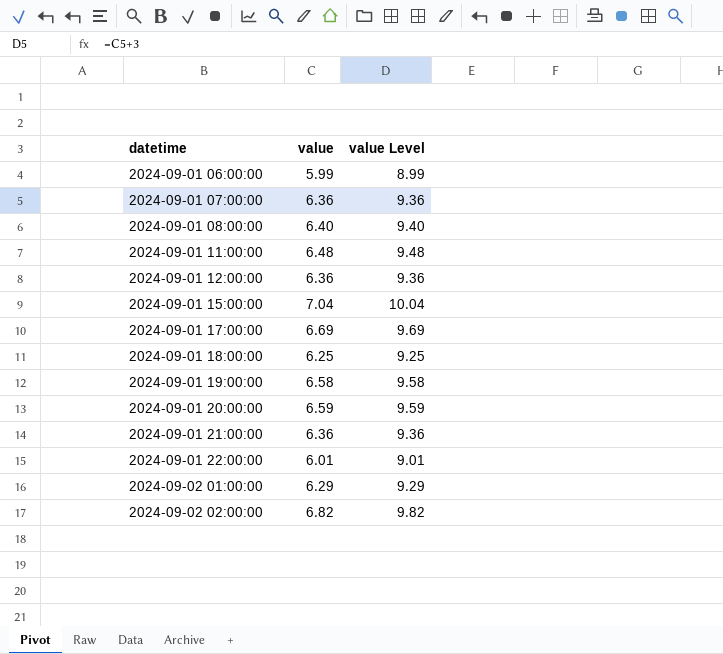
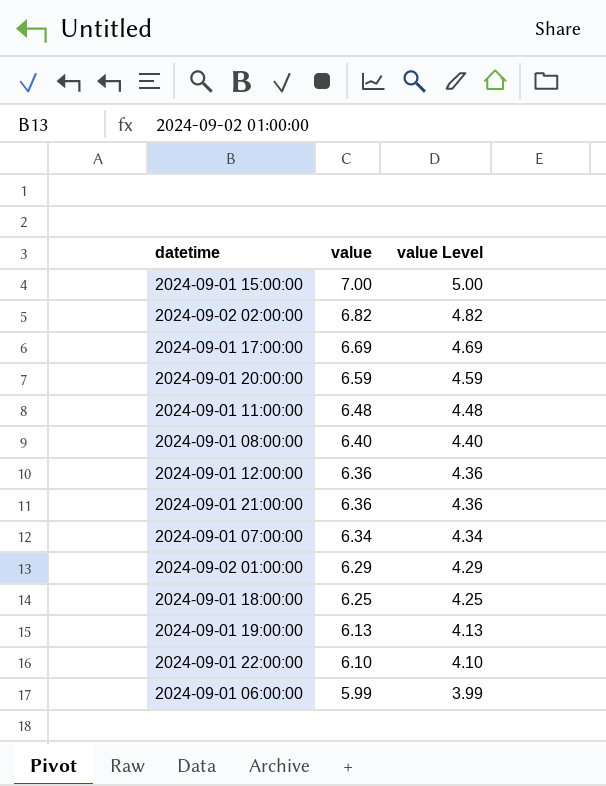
row order: datetime ascending -> value descending
column value Level | formula: [value] + 3 -> [value] - 2
2024-09-01 15:00:00 | value: 7.04 -> 7.00
2024-09-01 07:00:00 | value: 6.36 -> 6.34
2024-09-01 19:00:00 | value: 6.58 -> 6.13
2024-09-01 22:00:00 | value: 6.01 -> 6.10

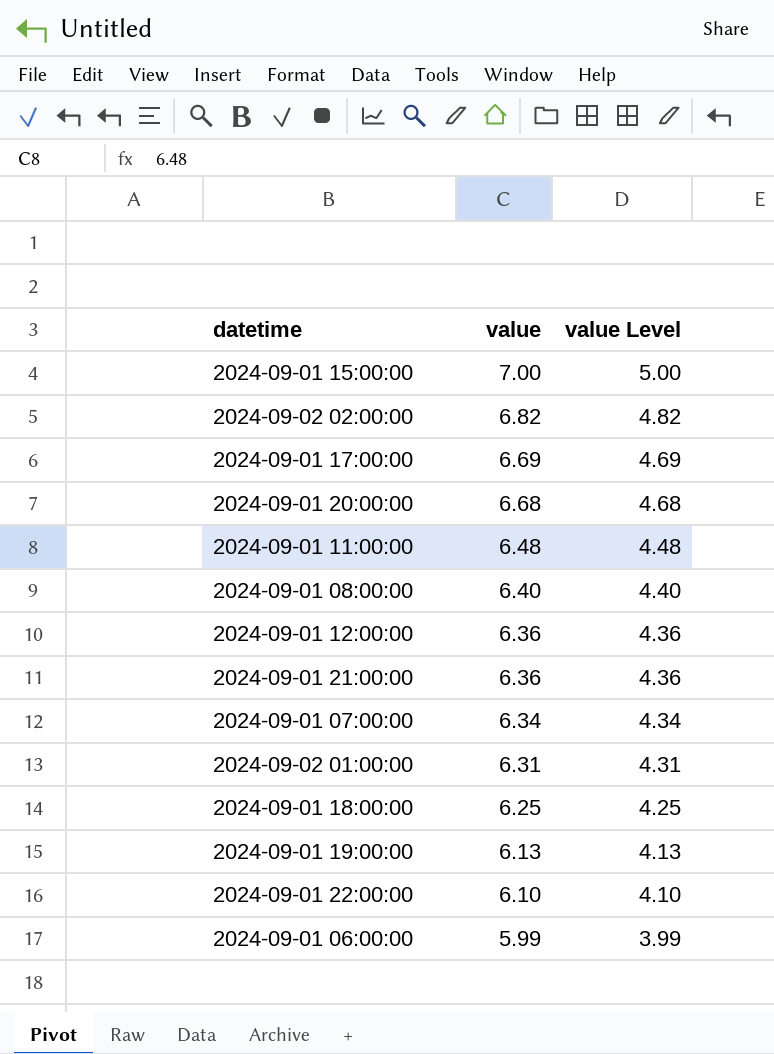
2024-09-01 20:00:00 | value: 6.59 -> 6.68
2024-09-01 20:00:00 | value Level: 4.59 -> 4.68
2024-09-02 01:00:00 | value: 6.29 -> 6.31
2024-09-02 01:00:00 | value Level: 4.29 -> 4.31

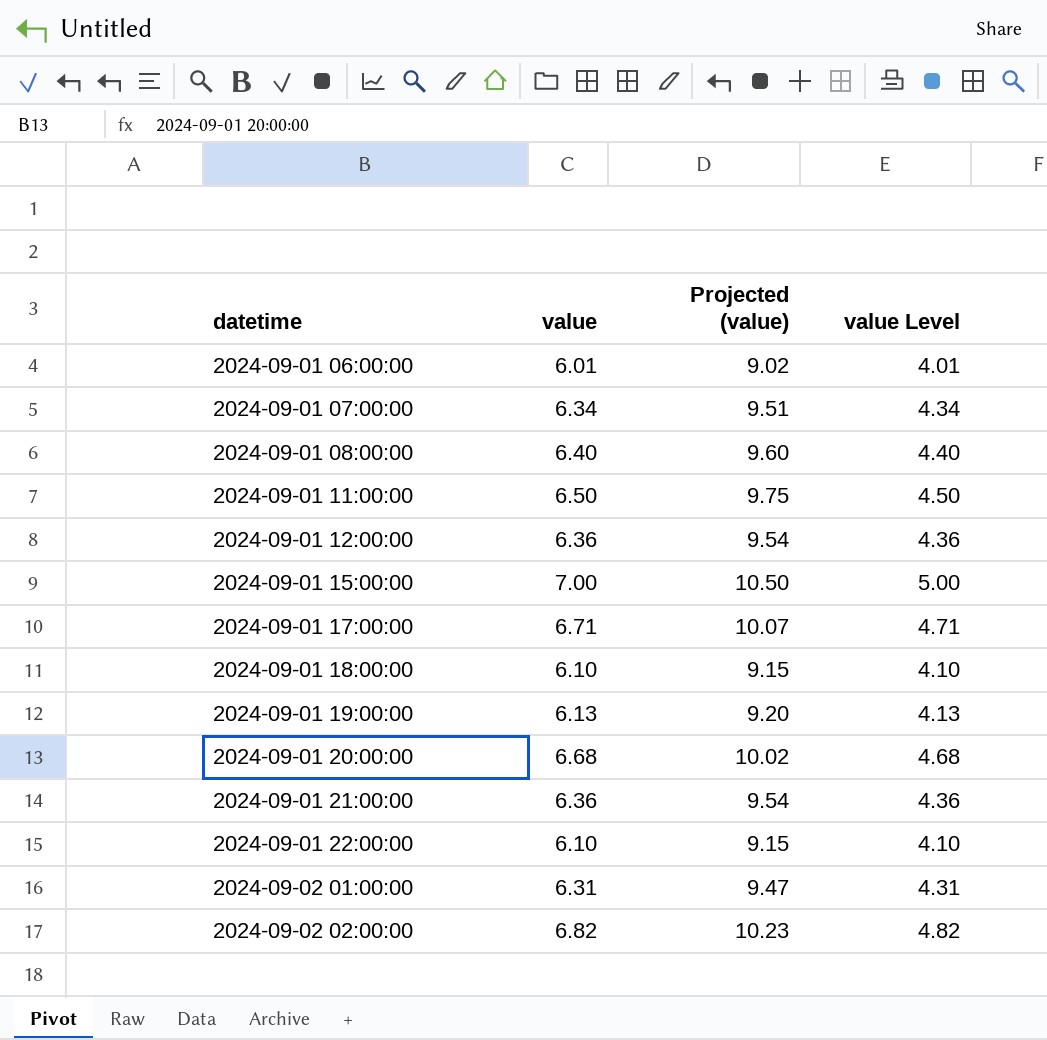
row order: value descending -> datetime ascending
column Projected (value) | formula: none -> [value] * 1.5
2024-09-01 06:00:00 | value: 5.99 -> 6.01
2024-09-01 06:00:00 | value Level: 3.99 -> 4.01
2024-09-01 11:00:00 | value: 6.48 -> 6.50
2024-09-01 11:00:00 | value Level: 4.48 -> 4.50
2024-09-01 17:00:00 | value: 6.69 -> 6.71
2024-09-01 17:00:00 | value Level: 4.69 -> 4.71
2024-09-01 18:00:00 | value: 6.25 -> 6.10
2024-09-01 18:00:00 | value Level: 4.25 -> 4.10

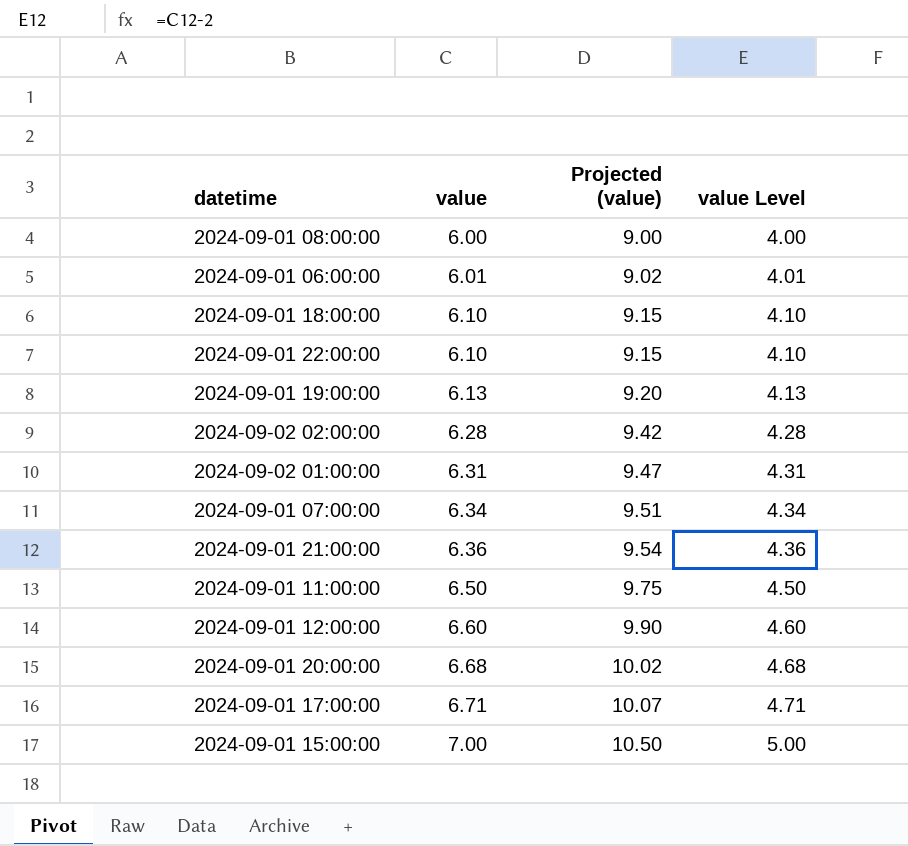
row order: datetime ascending -> value ascending
2024-09-01 08:00:00 | value: 6.40 -> 6.00
2024-09-01 08:00:00 | Projected (value): 9.60 -> 9.00
2024-09-01 08:00:00 | value Level: 4.40 -> 4.00
2024-09-02 02:00:00 | value: 6.82 -> 6.28
2024-09-02 02:00:00 | Projected (value): 10.23 -> 9.42
2024-09-02 02:00:00 | value Level: 4.82 -> 4.28
2024-09-01 12:00:00 | value: 6.36 -> 6.60
2024-09-01 12:00:00 | Projected (value): 9.54 -> 9.90
2024-09-01 12:00:00 | value Level: 4.36 -> 4.60

